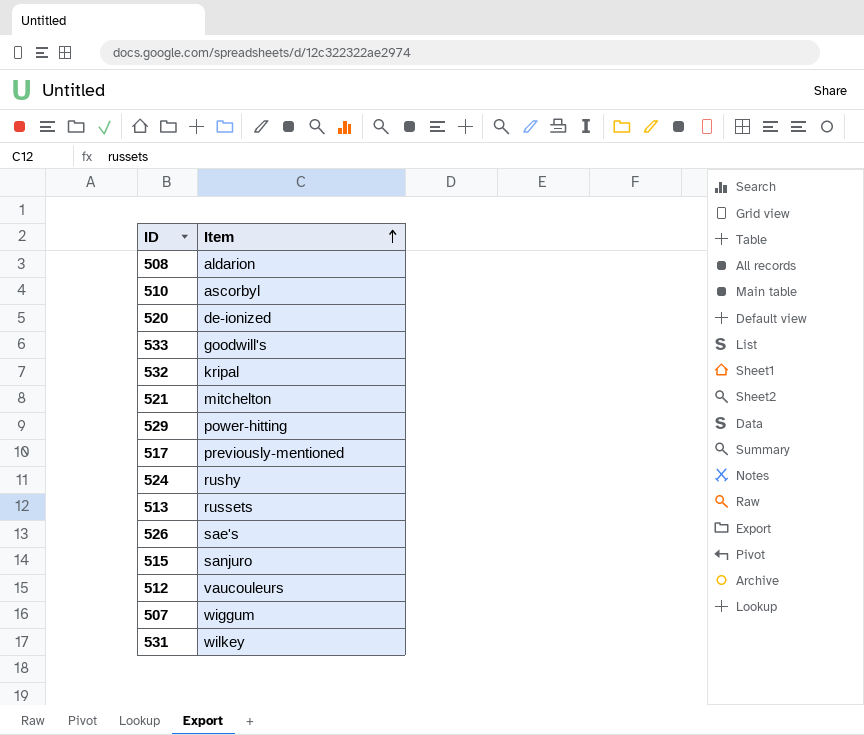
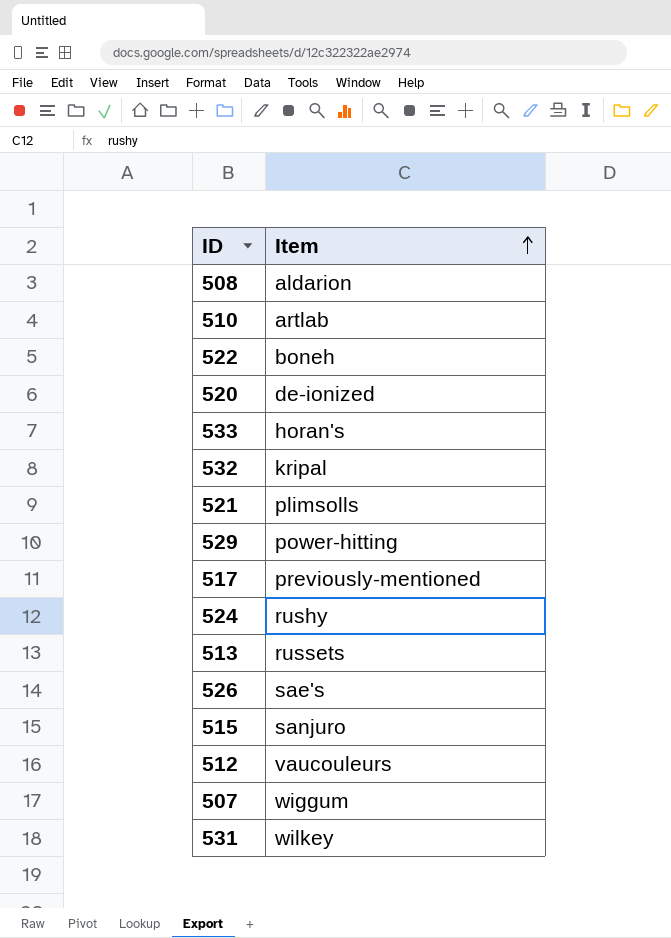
510 | Item: ascorbyl -> artlab
row 522: none -> boneh
533 | Item: goodwill's -> horan's
521 | Item: mitchelton -> plimsolls

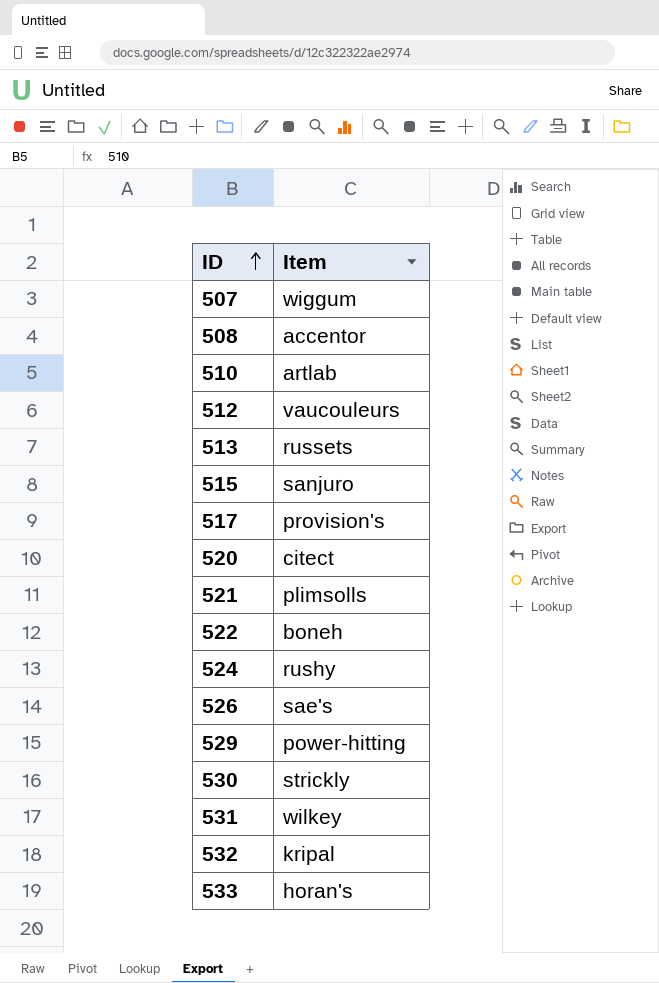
row order: Item ascending -> ID ascending
508 | Item: aldarion -> accentor
517 | Item: previously-mentioned -> provision's
520 | Item: de-ionized -> citect
row 530: none -> strickly

